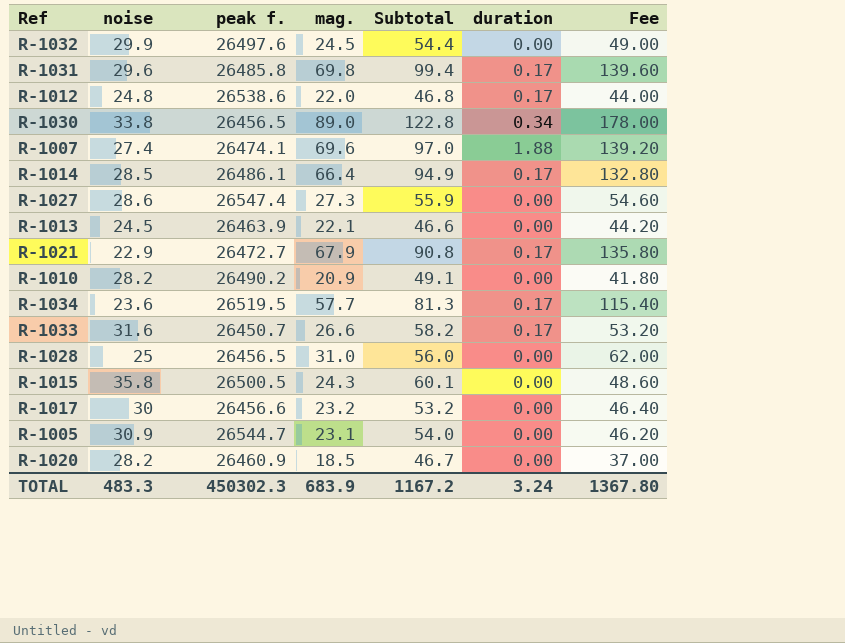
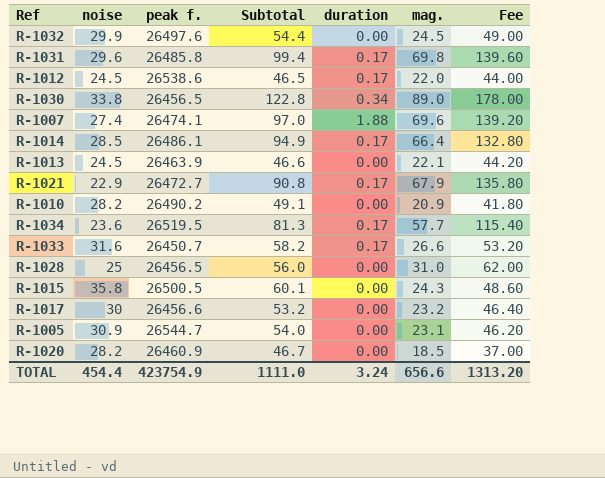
column mag. | position: 4 -> 6
row R-1027: 28.6 | 26547.4 | 27.3 | 55.9 | 0.00 | 54.60 -> none
R-1012 | noise: 24.8 -> 24.5
R-1012 | Subtotal: 46.8 -> 46.5
TOTAL | noise: 483.3 -> 454.4
TOTAL | peak f.: 450302.3 -> 423754.9
TOTAL | Subtotal: 1167.2 -> 1111.0
TOTAL | mag.: 683.9 -> 656.6
TOTAL | Fee: 1367.80 -> 1313.20

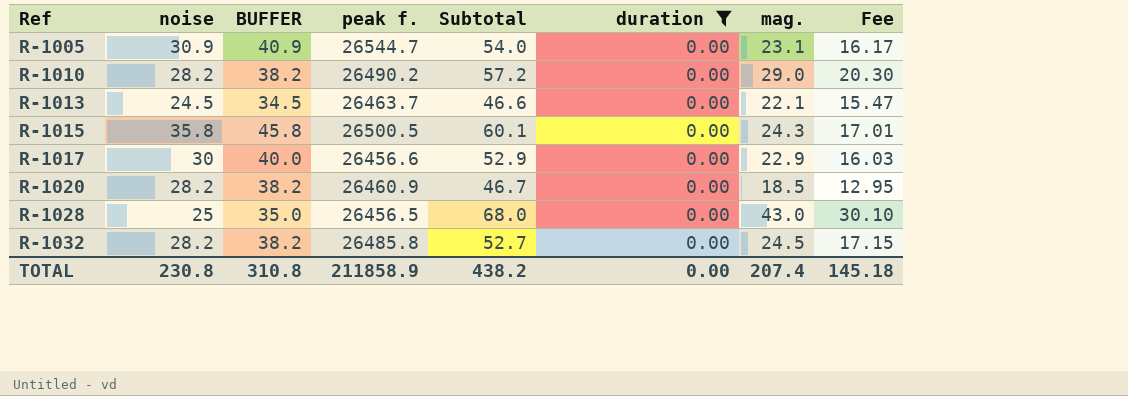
filter: none -> duration = 0.00
row order: none -> Ref ascending
column BUFFER | formula: none -> [noise] + 10
column Fee | formula: [mag.] * 2 -> [mag.] * 0.7
R-1010 | Subtotal: 49.1 -> 57.2
R-1010 | mag.: 20.9 -> 29.0
R-1013 | peak f.: 26463.9 -> 26463.7
R-1017 | Subtotal: 53.2 -> 52.9
R-1017 | mag.: 23.2 -> 22.9
R-1028 | Subtotal: 56.0 -> 68.0
R-1028 | mag.: 31.0 -> 43.0
R-1032 | noise: 29.9 -> 28.2
R-1032 | peak f.: 26497.6 -> 26485.8
R-1032 | Subtotal: 54.4 -> 52.7
TOTAL | noise: 454.4 -> 230.8
TOTAL | peak f.: 423754.9 -> 211858.9
TOTAL | Subtotal: 1111.0 -> 438.2
TOTAL | duration: 3.24 -> 0.00
TOTAL | mag.: 656.6 -> 207.4
TOTAL | Fee: 1313.20 -> 145.18

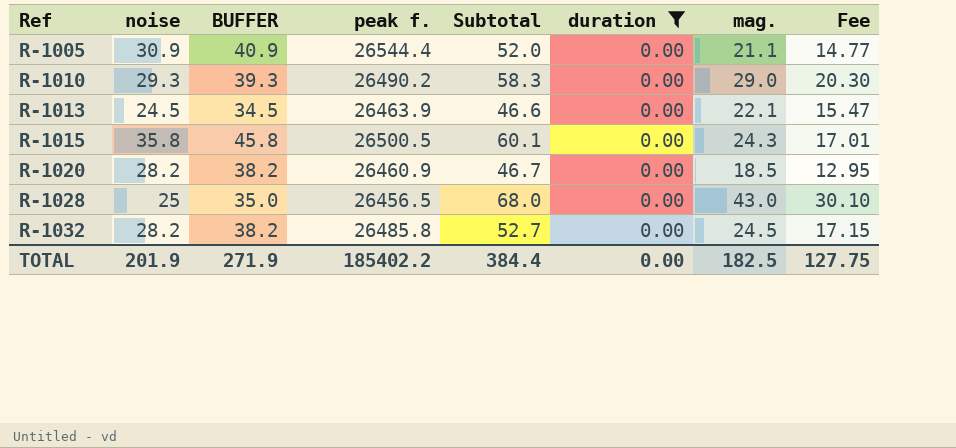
row R-1017: 30 | 40.0 | 26456.6 | 52.9 | 0.00 | 22.9 | 16.03 -> none
R-1005 | peak f.: 26544.7 -> 26544.4
R-1005 | Subtotal: 54.0 -> 52.0
R-1005 | mag.: 23.1 -> 21.1
R-1005 | Fee: 16.17 -> 14.77
R-1010 | noise: 28.2 -> 29.3
R-1010 | BUFFER: 38.2 -> 39.3
R-1010 | Subtotal: 57.2 -> 58.3
R-1013 | peak f.: 26463.7 -> 26463.9
TOTAL | noise: 230.8 -> 201.9
TOTAL | BUFFER: 310.8 -> 271.9
TOTAL | peak f.: 211858.9 -> 185402.2
TOTAL | Subtotal: 438.2 -> 384.4
TOTAL | mag.: 207.4 -> 182.5
TOTAL | Fee: 145.18 -> 127.75

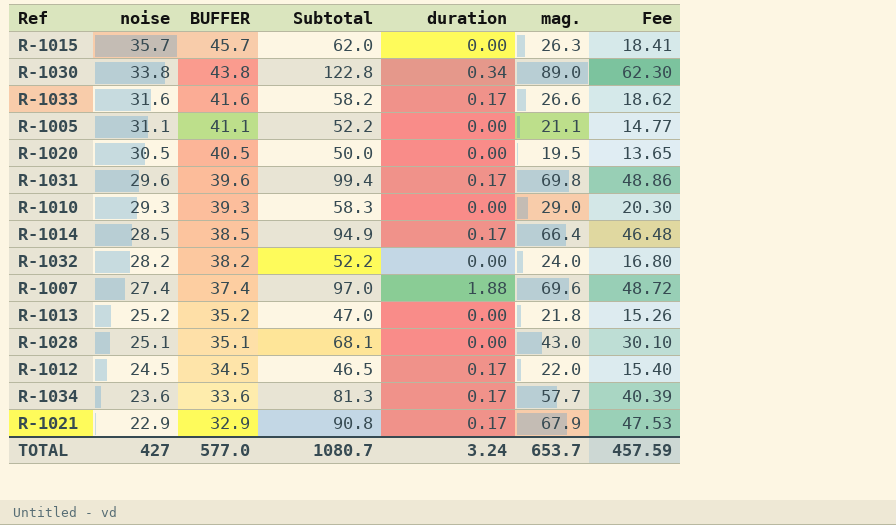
filter: duration = 0.00 -> none
row order: Ref ascending -> noise descending
column peak f. | position: 4 -> none
R-1015 | noise: 35.8 -> 35.7
R-1015 | BUFFER: 45.8 -> 45.7
R-1015 | Subtotal: 60.1 -> 62.0
R-1015 | mag.: 24.3 -> 26.3
R-1015 | Fee: 17.01 -> 18.41
R-1005 | noise: 30.9 -> 31.1
R-1005 | BUFFER: 40.9 -> 41.1
R-1005 | Subtotal: 52.0 -> 52.2
R-1020 | noise: 28.2 -> 30.5
R-1020 | BUFFER: 38.2 -> 40.5
R-1020 | Subtotal: 46.7 -> 50.0
R-1020 | mag.: 18.5 -> 19.5
R-1020 | Fee: 12.95 -> 13.65
R-1032 | Subtotal: 52.7 -> 52.2
R-1032 | mag.: 24.5 -> 24.0
R-1032 | Fee: 17.15 -> 16.80
R-1013 | noise: 24.5 -> 25.2
R-1013 | BUFFER: 34.5 -> 35.2
R-1013 | Subtotal: 46.6 -> 47.0
R-1013 | mag.: 22.1 -> 21.8
R-1013 | Fee: 15.47 -> 15.26
R-1028 | noise: 25 -> 25.1
R-1028 | BUFFER: 35.0 -> 35.1
R-1028 | Subtotal: 68.0 -> 68.1
TOTAL | noise: 201.9 -> 427
TOTAL | BUFFER: 271.9 -> 577.0
TOTAL | Subtotal: 384.4 -> 1080.7
TOTAL | duration: 0.00 -> 3.24
TOTAL | mag.: 182.5 -> 653.7
TOTAL | Fee: 127.75 -> 457.59

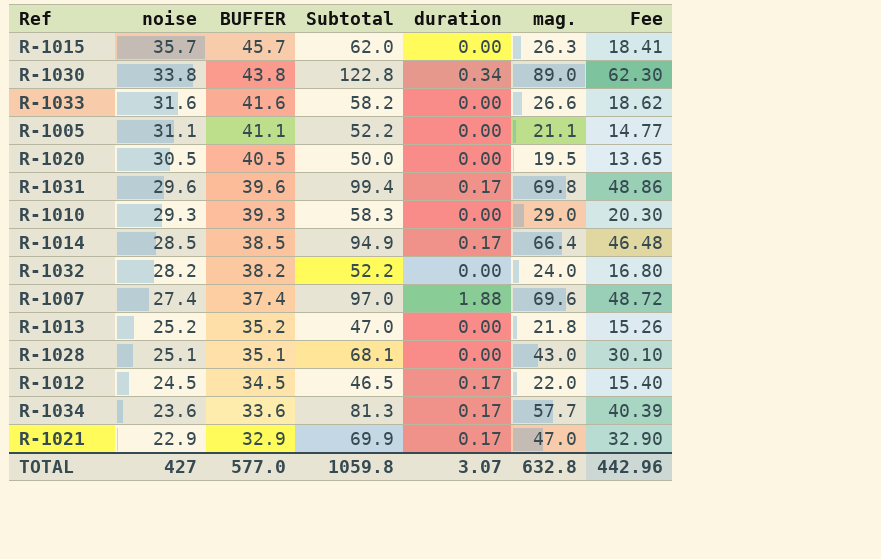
R-1033 | duration: 0.17 -> 0.00
R-1021 | Subtotal: 90.8 -> 69.9
R-1021 | mag.: 67.9 -> 47.0
R-1021 | Fee: 47.53 -> 32.90
TOTAL | Subtotal: 1080.7 -> 1059.8
TOTAL | duration: 3.24 -> 3.07
TOTAL | mag.: 653.7 -> 632.8
TOTAL | Fee: 457.59 -> 442.96

